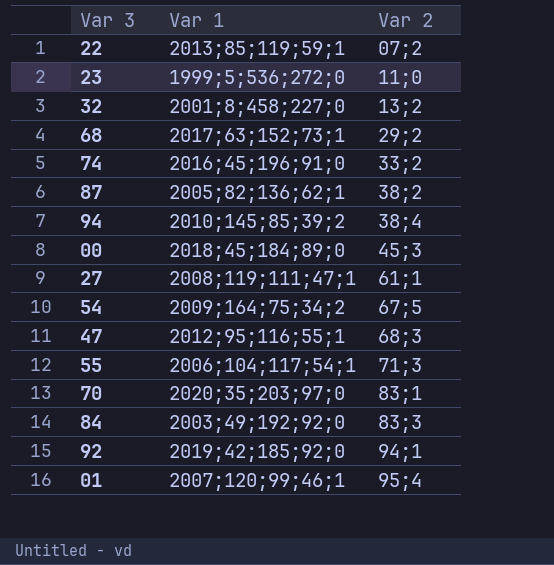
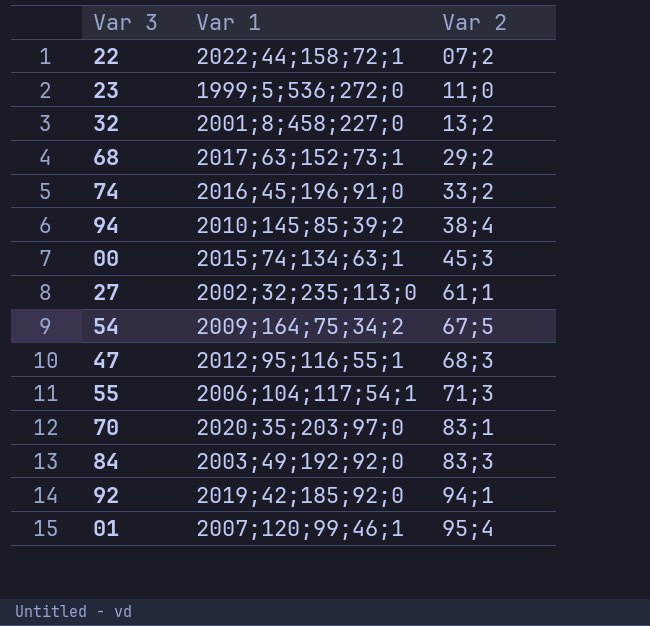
row 87: 2005;82;136;62;1 | 38;2 -> none
22 | Var 1: 2013;85;119;59;1 -> 2022;44;158;72;1
00 | Var 1: 2018;45;184;89;0 -> 2015;74;134;63;1
27 | Var 1: 2008;119;111;47;1 -> 2002;32;235;113;0

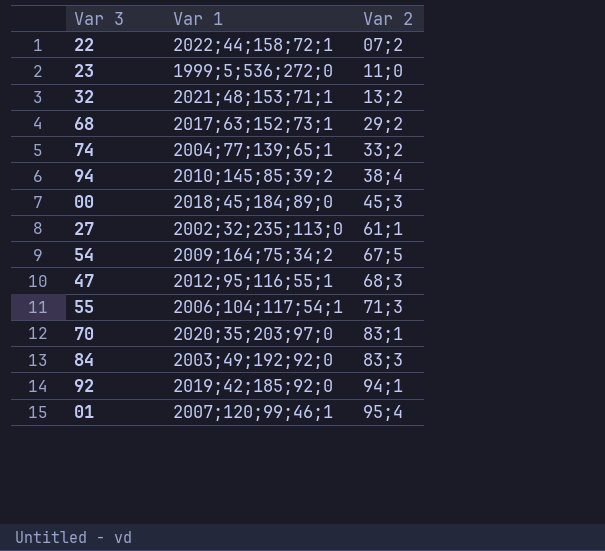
32 | Var 1: 2001;8;458;227;0 -> 2021;48;153;71;1
74 | Var 1: 2016;45;196;91;0 -> 2004;77;139;65;1
00 | Var 1: 2015;74;134;63;1 -> 2018;45;184;89;0

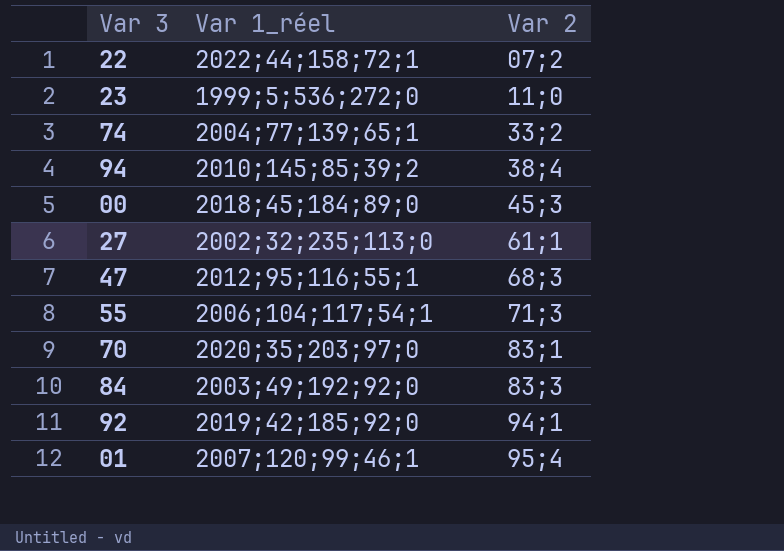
column name: Var 1 -> Var 1_réel
row 32: 2021;48;153;71;1 | 13;2 -> none
row 68: 2017;63;152;73;1 | 29;2 -> none
row 54: 2009;164;75;34;2 | 67;5 -> none

